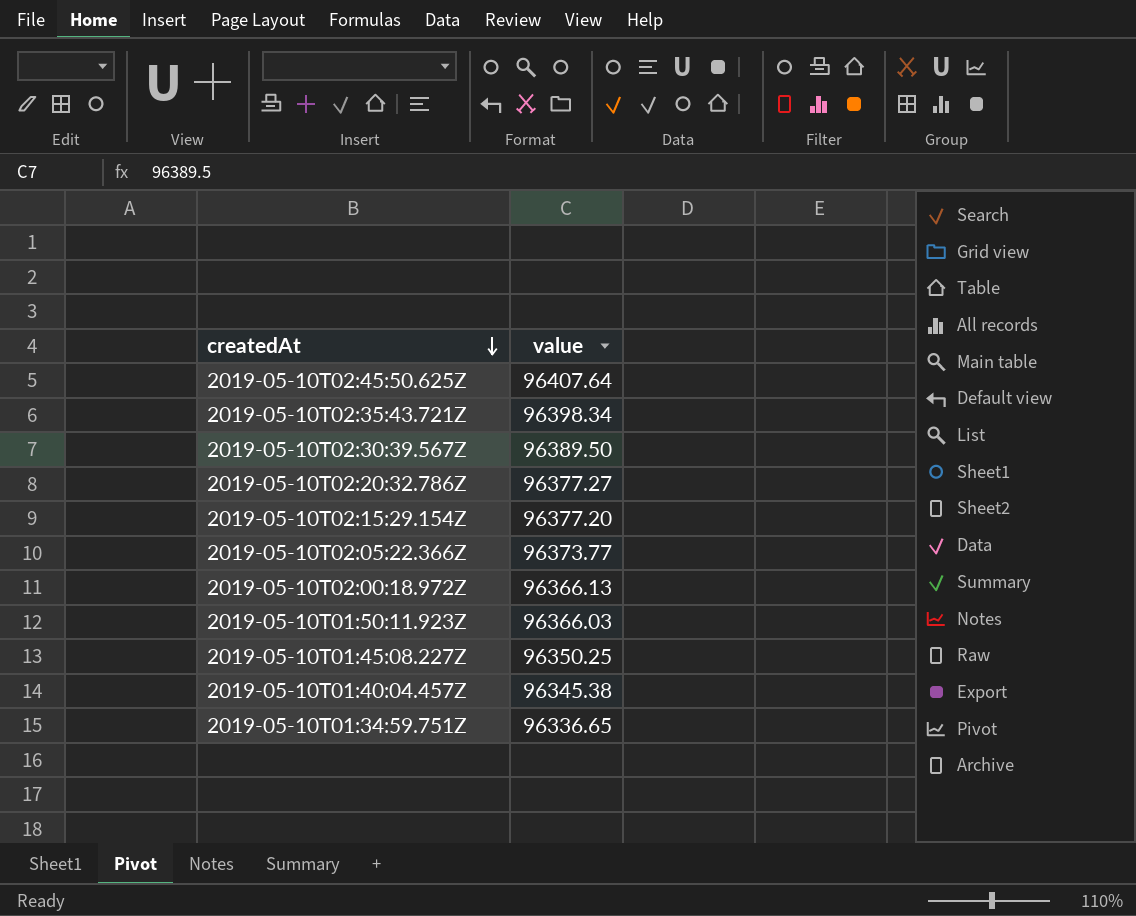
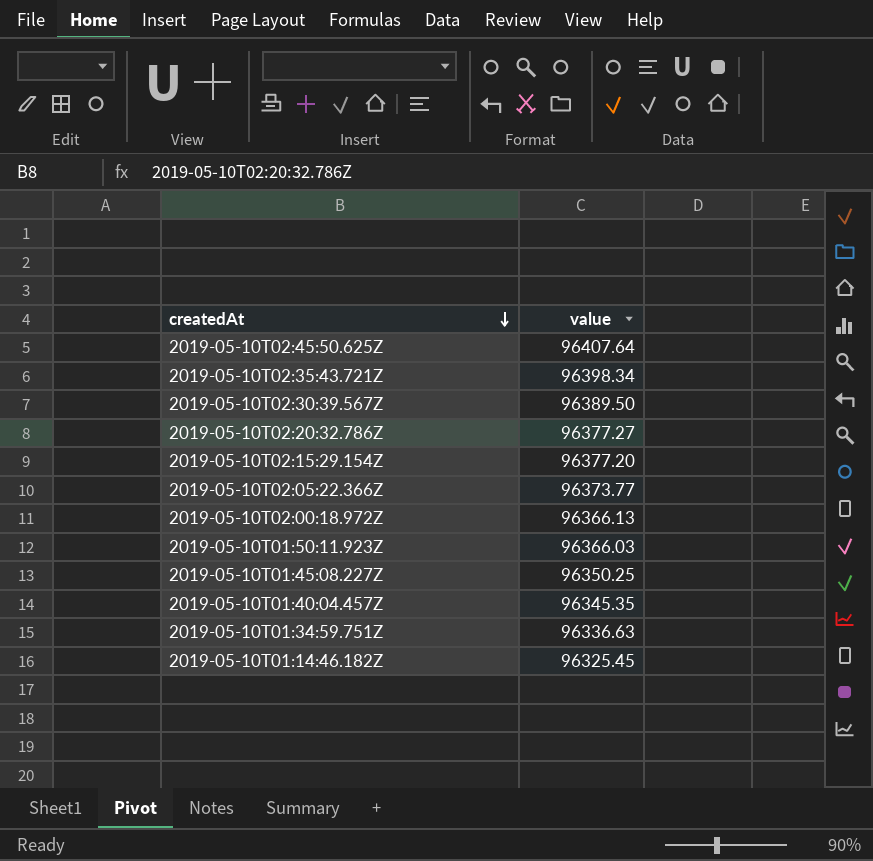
2019-05-10T01:40:04.457Z | value: 96345.38 -> 96345.35
2019-05-10T01:34:59.751Z | value: 96336.65 -> 96336.63
row 2019-05-10T01:14:46.182Z: none -> 96325.45

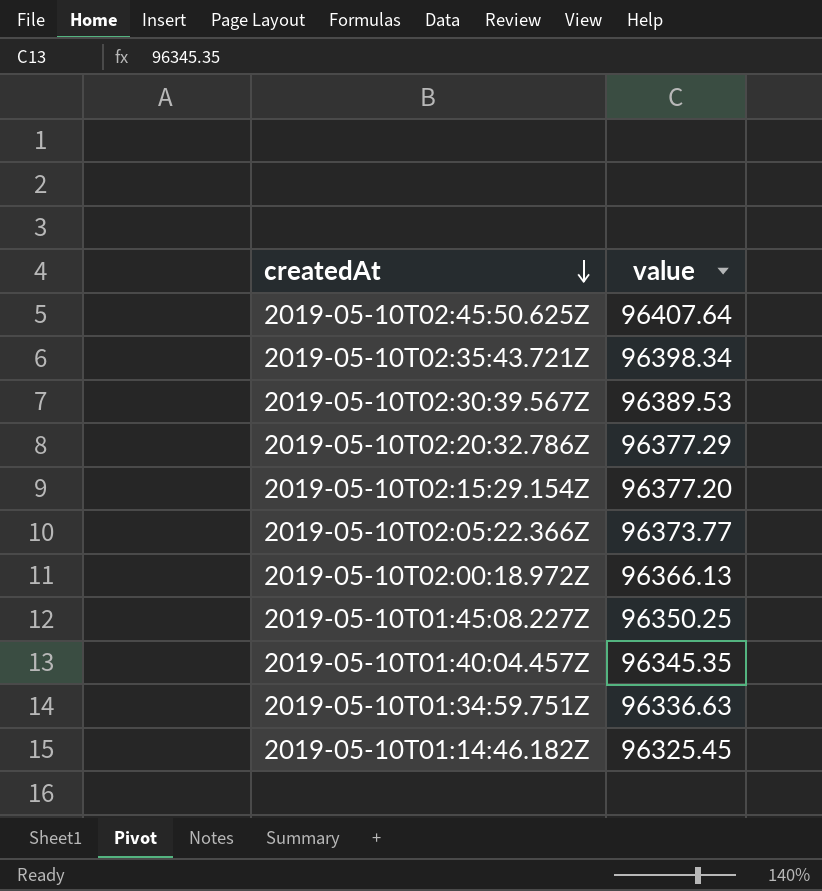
row 2019-05-10T01:50:11.923Z: 96366.03 -> none
2019-05-10T02:30:39.567Z | value: 96389.50 -> 96389.53
2019-05-10T02:20:32.786Z | value: 96377.27 -> 96377.29

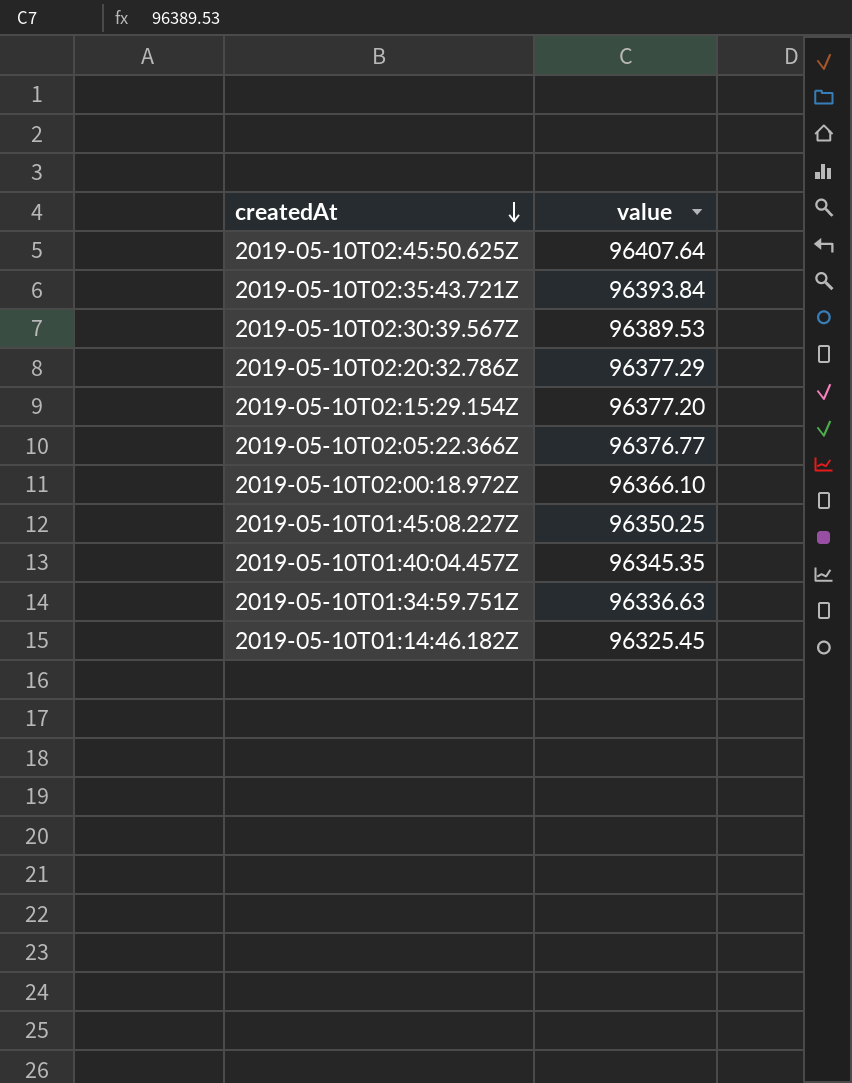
2019-05-10T02:35:43.721Z | value: 96398.34 -> 96393.84
2019-05-10T02:05:22.366Z | value: 96373.77 -> 96376.77
2019-05-10T02:00:18.972Z | value: 96366.13 -> 96366.10

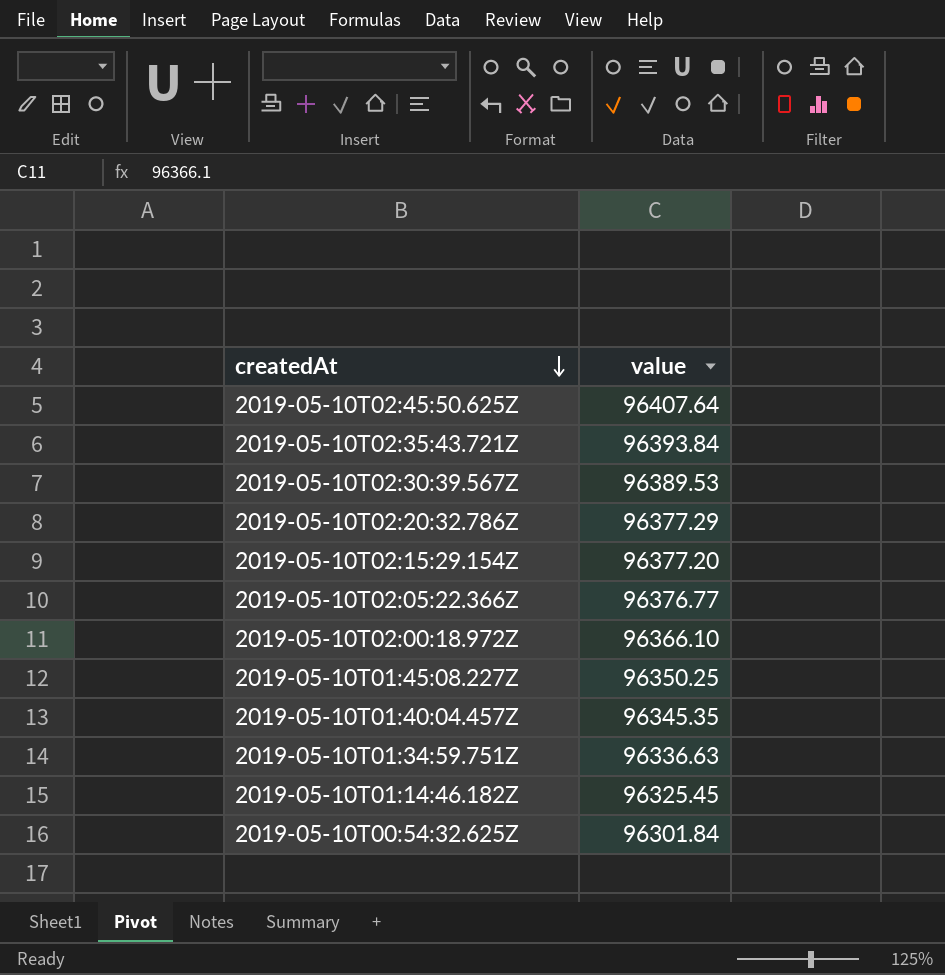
row 2019-05-10T00:54:32.625Z: none -> 96301.84

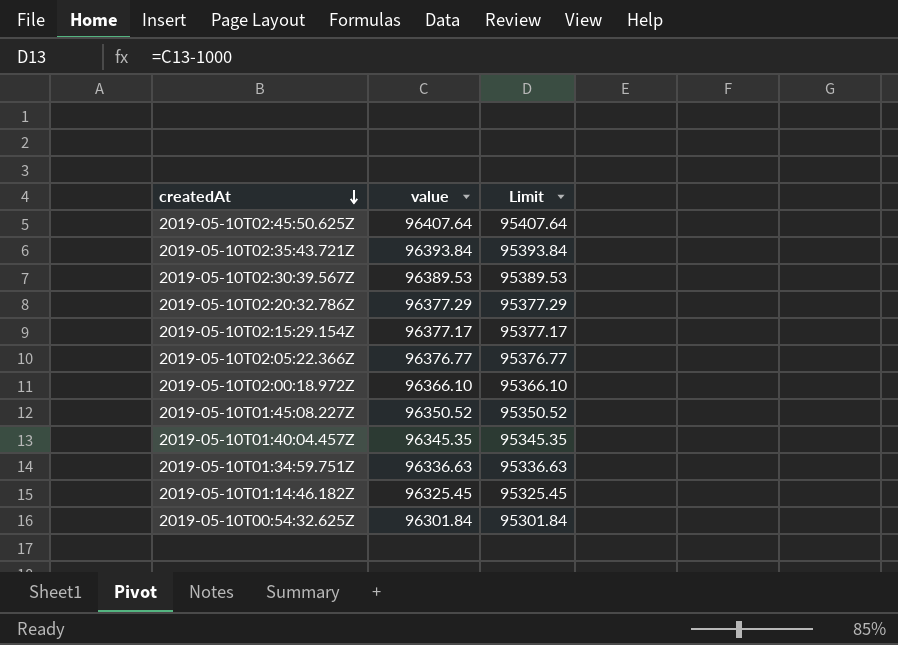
column Limit | formula: none -> [value] - 1000
2019-05-10T02:15:29.154Z | value: 96377.20 -> 96377.17
2019-05-10T01:45:08.227Z | value: 96350.25 -> 96350.52

